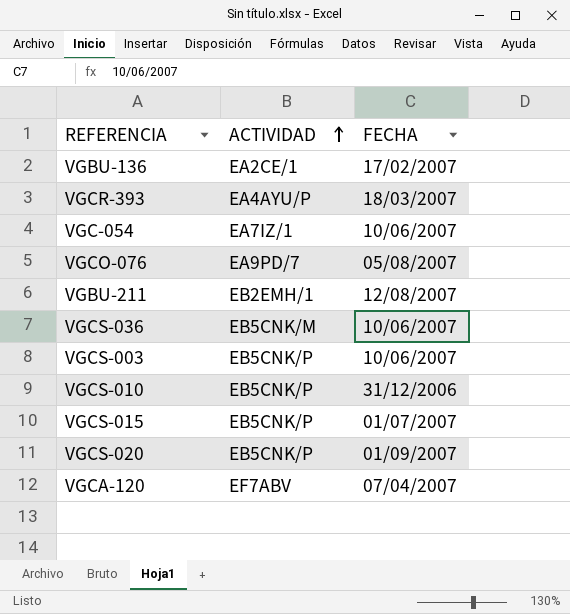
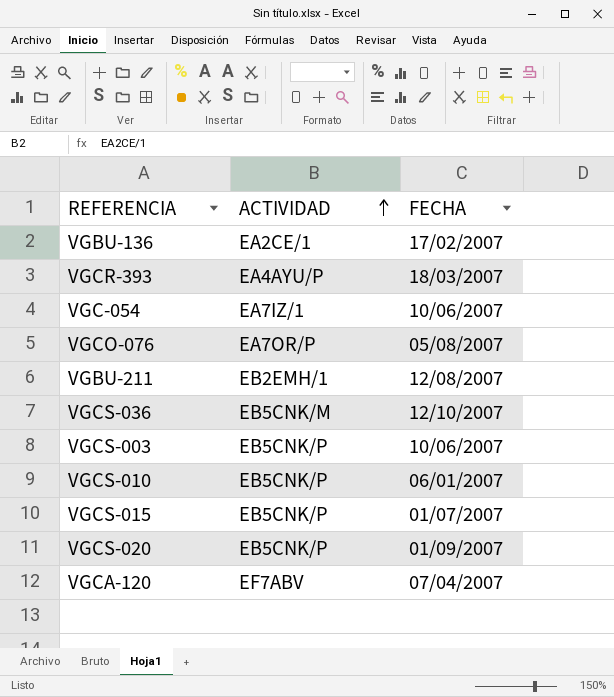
VGCO-076 | ACTIVIDAD: EA9PD/7 -> EA7OR/P
VGCS-036 | FECHA: 10/06/2007 -> 12/10/2007
VGCS-010 | FECHA: 31/12/2006 -> 06/01/2007

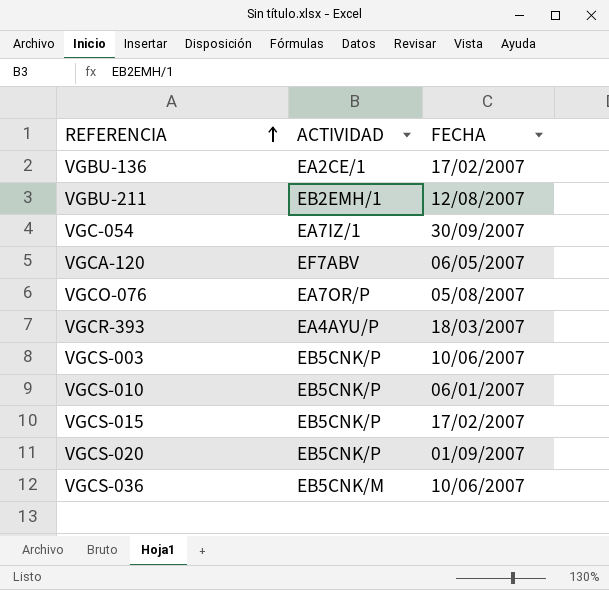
row order: ACTIVIDAD ascending -> REFERENCIA ascending
VGC-054 | FECHA: 10/06/2007 -> 30/09/2007
VGCA-120 | FECHA: 07/04/2007 -> 06/05/2007
VGCS-015 | FECHA: 01/07/2007 -> 17/02/2007
VGCS-036 | FECHA: 12/10/2007 -> 10/06/2007

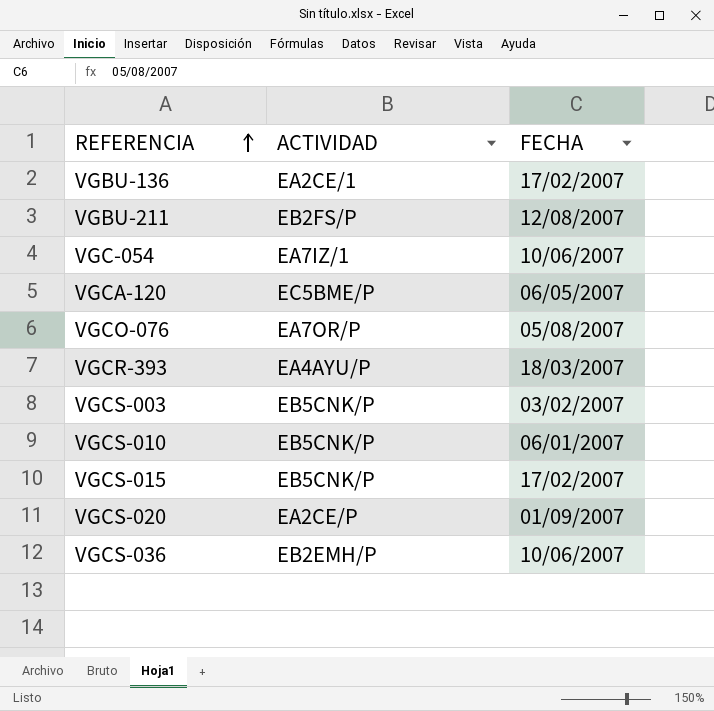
VGBU-211 | ACTIVIDAD: EB2EMH/1 -> EB2FS/P
VGC-054 | FECHA: 30/09/2007 -> 10/06/2007
VGCA-120 | ACTIVIDAD: EF7ABV -> EC5BME/P
VGCS-003 | FECHA: 10/06/2007 -> 03/02/2007
VGCS-020 | ACTIVIDAD: EB5CNK/P -> EA2CE/P
VGCS-036 | ACTIVIDAD: EB5CNK/M -> EB2EMH/P

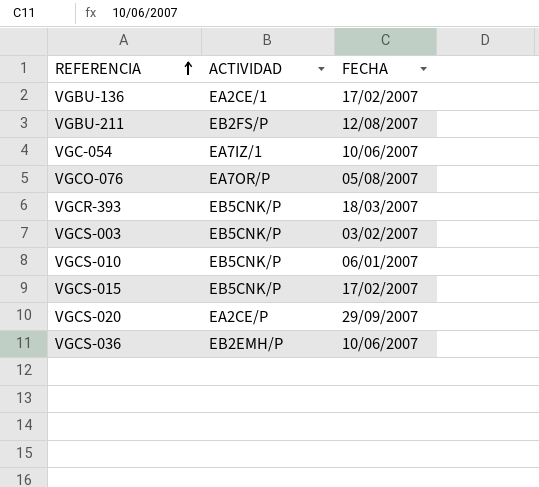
row VGCA-120: EC5BME/P | 06/05/2007 -> none
VGCR-393 | ACTIVIDAD: EA4AYU/P -> EB5CNK/P
VGCS-020 | FECHA: 01/09/2007 -> 29/09/2007

